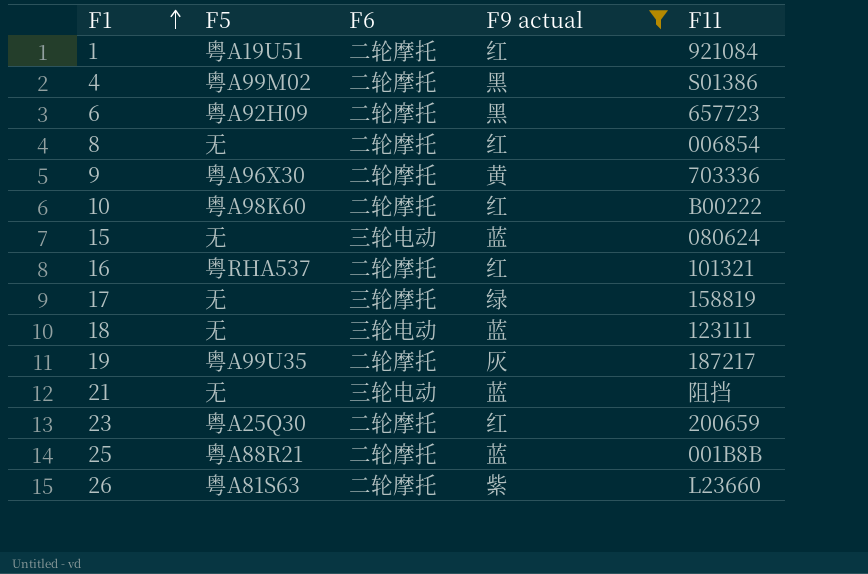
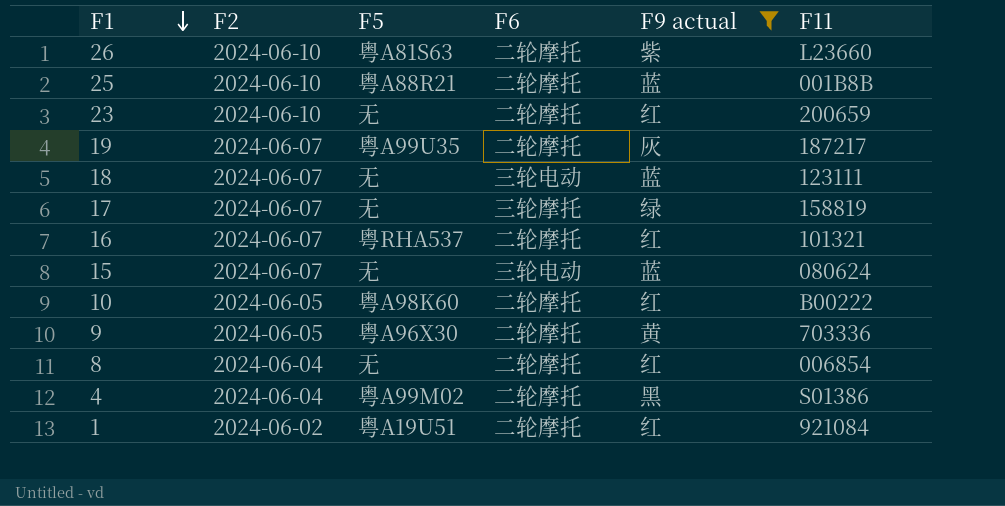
row order: F1 ascending -> F1 descending
column F2 | position: none -> 2
row 6: 粤A92H09 | 二轮摩托 | 黑 | 657723 -> none
row 21: 无 | 三轮电动 | 蓝 | 阻挡 -> none
23 | F5: 粤A25Q30 -> 无

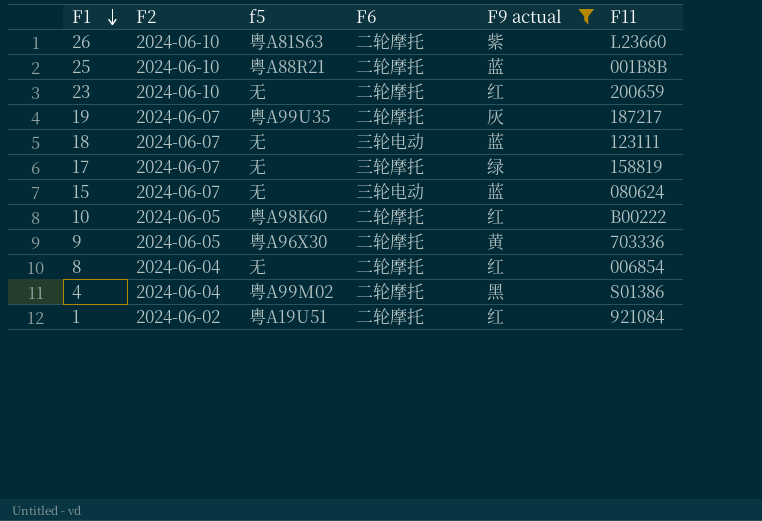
column name: F5 -> f5
row 16: 2024-06-07 | 粤RHA537 | 二轮摩托 | 红 | 101321 -> none

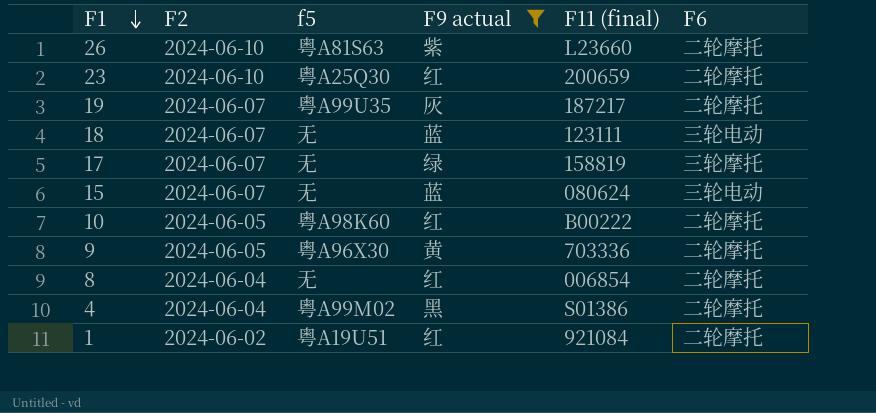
column name: F11 -> F11 (final)
column F6 | position: 4 -> 6
row 25: 2024-06-10 | 粤A88R21 | 二轮摩托 | 蓝 | 001B8B -> none
23 | f5: 无 -> 粤A25Q30

